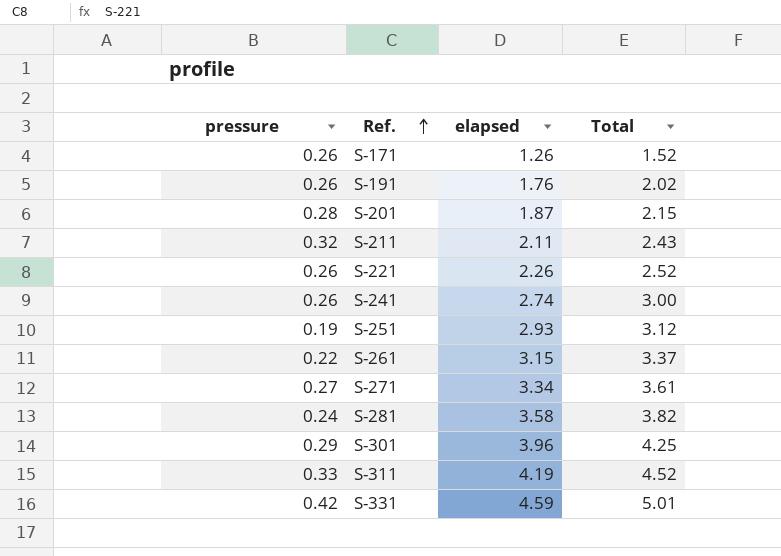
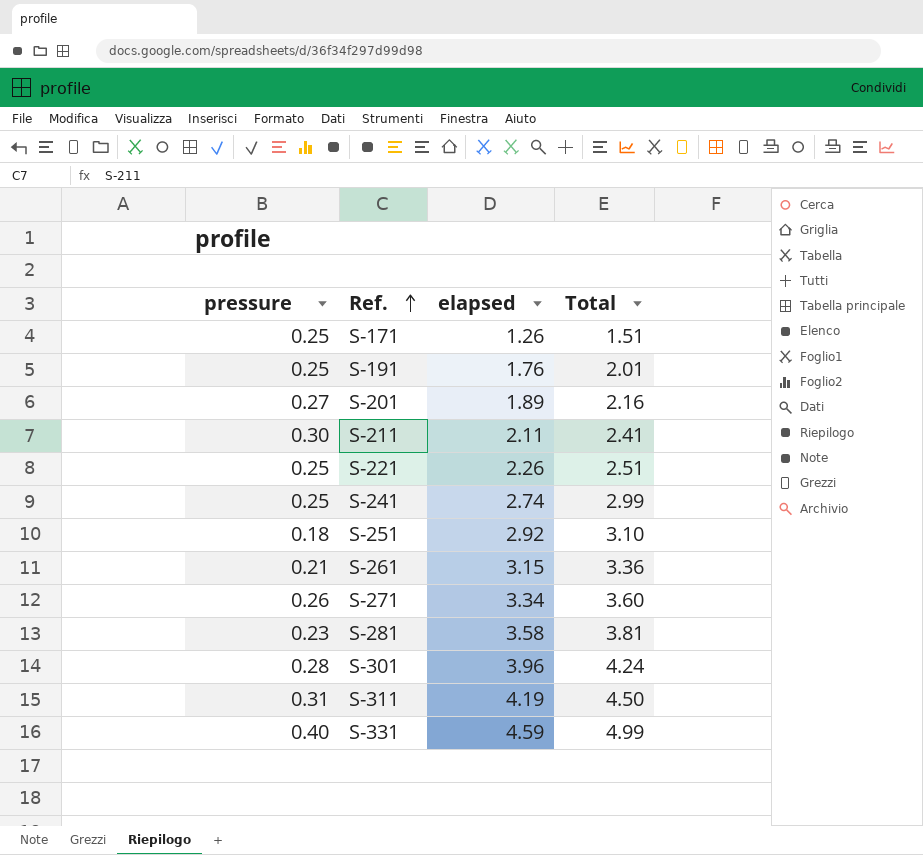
S-171 | pressure: 0.26 -> 0.25
S-171 | Total: 1.52 -> 1.51
S-191 | pressure: 0.26 -> 0.25
S-191 | Total: 2.02 -> 2.01
S-201 | pressure: 0.28 -> 0.27
S-201 | elapsed: 1.87 -> 1.89
S-201 | Total: 2.15 -> 2.16
S-211 | pressure: 0.32 -> 0.30
S-211 | Total: 2.43 -> 2.41
S-221 | pressure: 0.26 -> 0.25
S-221 | Total: 2.52 -> 2.51
S-241 | pressure: 0.26 -> 0.25
S-241 | Total: 3.00 -> 2.99
S-251 | pressure: 0.19 -> 0.18
S-251 | elapsed: 2.93 -> 2.92
S-251 | Total: 3.12 -> 3.10
S-261 | pressure: 0.22 -> 0.21
S-261 | Total: 3.37 -> 3.36
S-271 | pressure: 0.27 -> 0.26
S-271 | Total: 3.61 -> 3.60
S-281 | pressure: 0.24 -> 0.23
S-281 | Total: 3.82 -> 3.81
S-301 | pressure: 0.29 -> 0.28
S-301 | Total: 4.25 -> 4.24
S-311 | pressure: 0.33 -> 0.31
S-311 | Total: 4.52 -> 4.50
S-331 | pressure: 0.42 -> 0.40
S-331 | Total: 5.01 -> 4.99

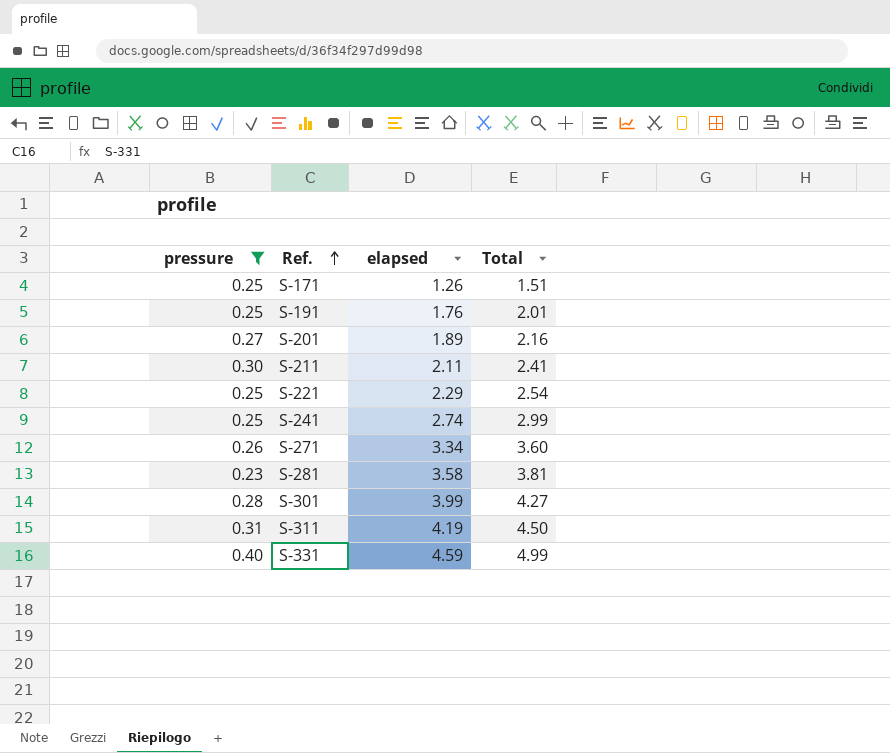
filter: none -> pressure >= 0.23
S-221 | elapsed: 2.26 -> 2.29
S-221 | Total: 2.51 -> 2.54
S-301 | elapsed: 3.96 -> 3.99
S-301 | Total: 4.24 -> 4.27

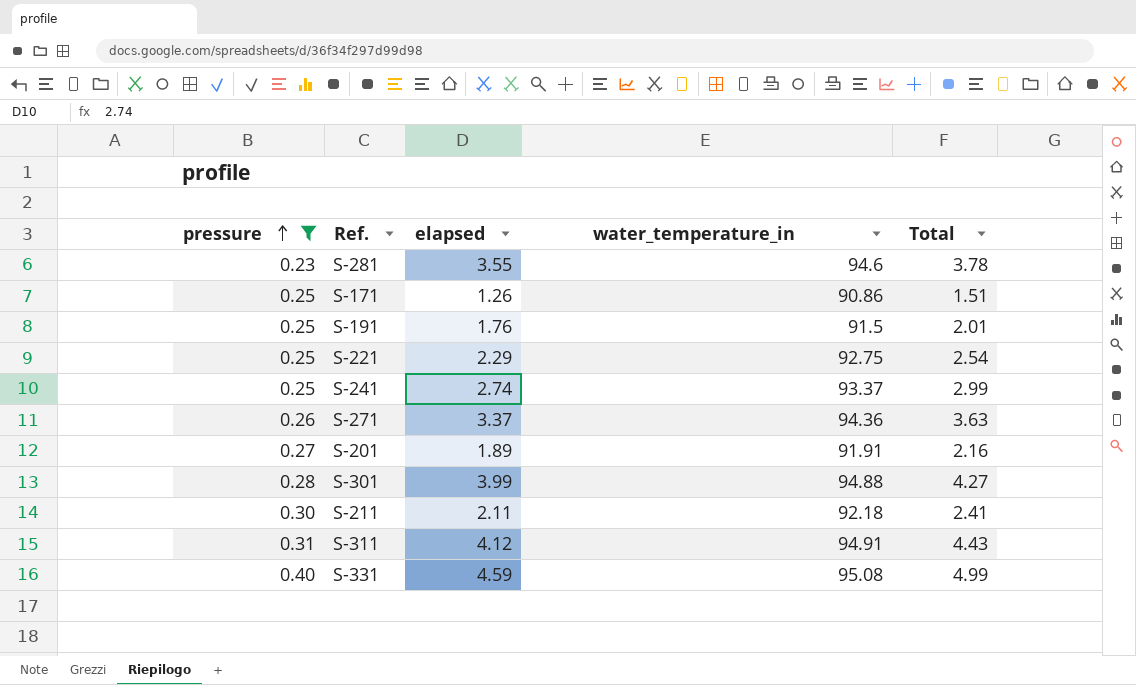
row order: Ref. ascending -> pressure ascending
column water_temperature_in | position: none -> 4
S-281 | elapsed: 3.58 -> 3.55
S-281 | Total: 3.81 -> 3.78
S-271 | elapsed: 3.34 -> 3.37
S-271 | Total: 3.60 -> 3.63
S-311 | elapsed: 4.19 -> 4.12
S-311 | Total: 4.50 -> 4.43

